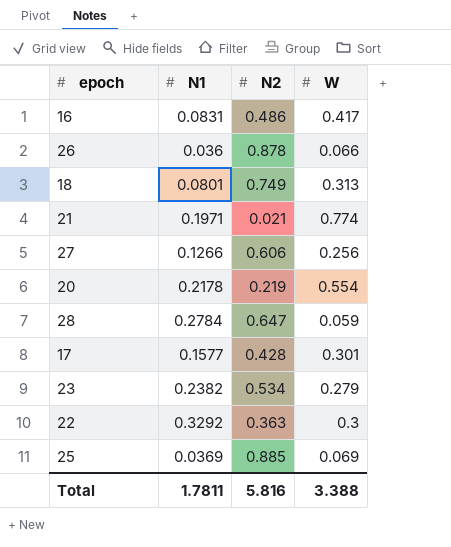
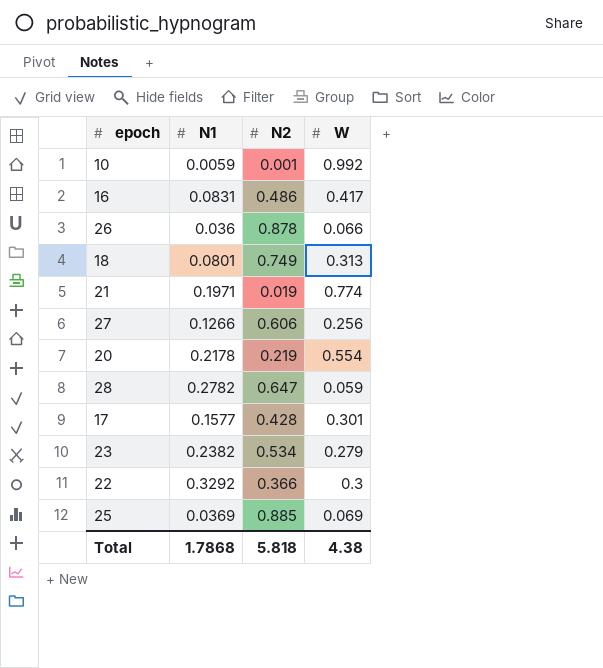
row 10: none -> 0.0059 | 0.001 | 0.992
21 | N2: 0.021 -> 0.019
28 | N1: 0.2784 -> 0.2782
22 | N2: 0.363 -> 0.366
Total | N1: 1.7811 -> 1.7868
Total | N2: 5.816 -> 5.818
Total | W: 3.388 -> 4.38

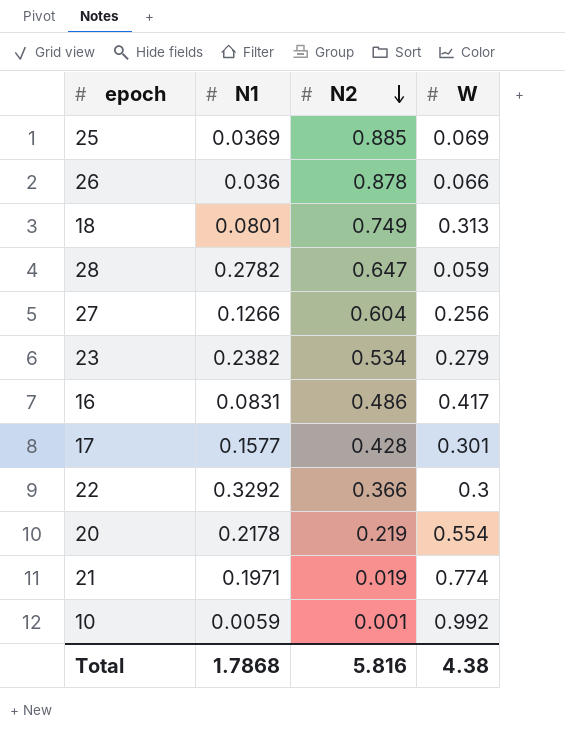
row order: none -> N2 descending
27 | N2: 0.606 -> 0.604
Total | N2: 5.818 -> 5.816

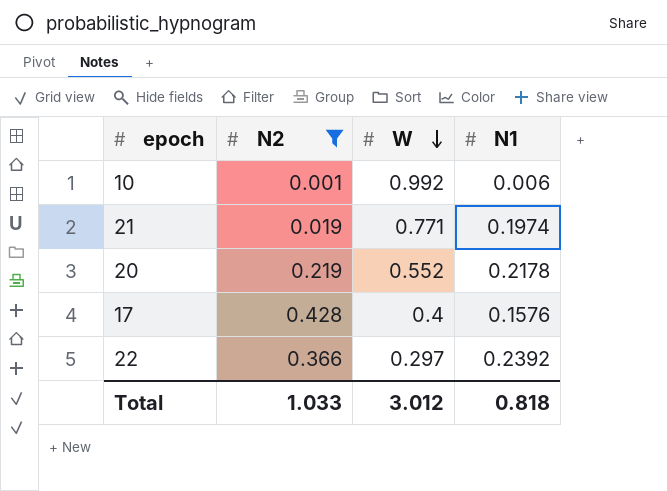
filter: none -> N2 <= 0.428
row order: N2 descending -> W descending
column N1 | position: 2 -> 4
10 | N1: 0.0059 -> 0.006
21 | W: 0.774 -> 0.771
21 | N1: 0.1971 -> 0.1974
20 | W: 0.554 -> 0.552
17 | W: 0.301 -> 0.4
17 | N1: 0.1577 -> 0.1576
22 | W: 0.3 -> 0.297
22 | N1: 0.3292 -> 0.2392
Total | N2: 5.816 -> 1.033
Total | W: 4.38 -> 3.012
Total | N1: 1.7868 -> 0.818

